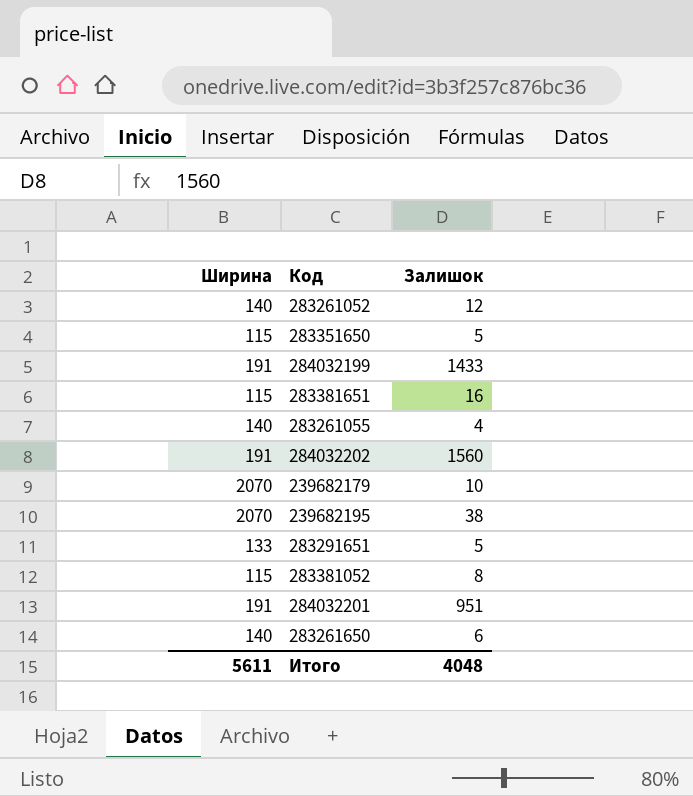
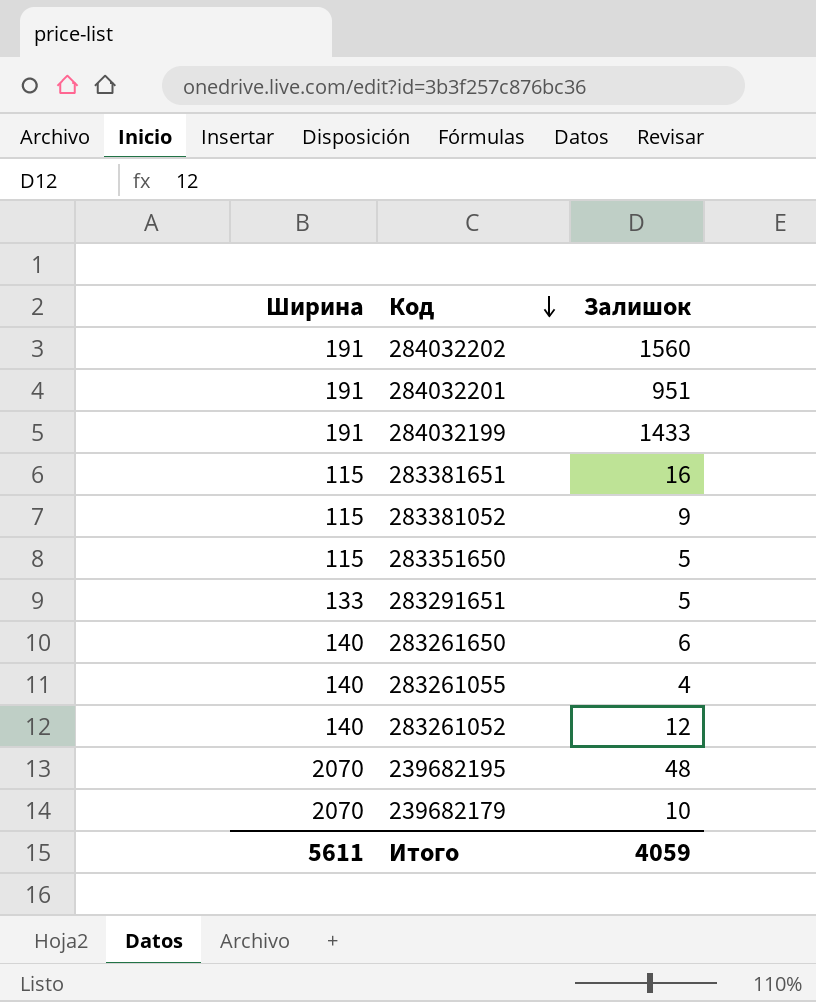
row order: none -> Код descending
283381052 | Залишок: 8 -> 9
239682195 | Залишок: 38 -> 48
Итого | Залишок: 4048 -> 4059

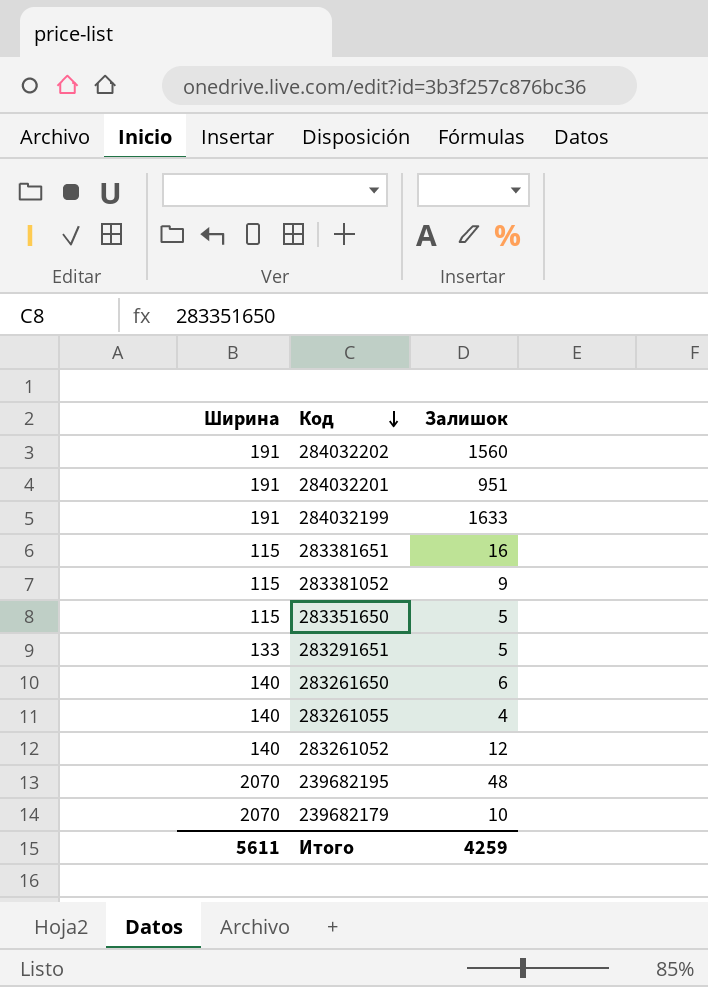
284032199 | Залишок: 1433 -> 1633
Итого | Залишок: 4059 -> 4259

